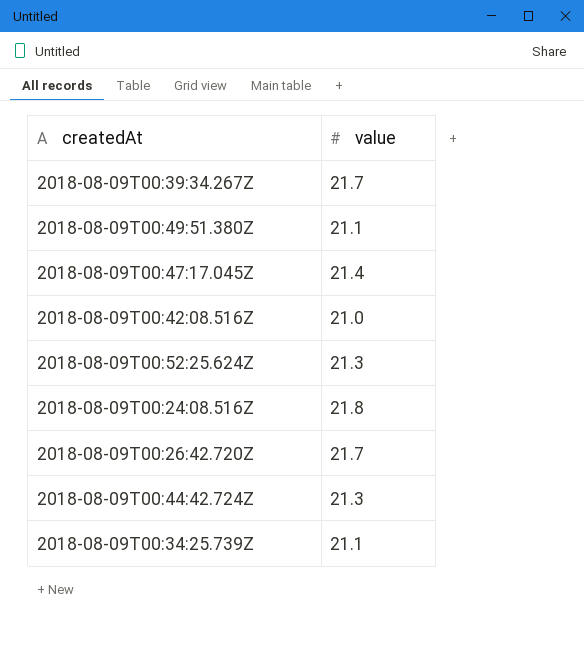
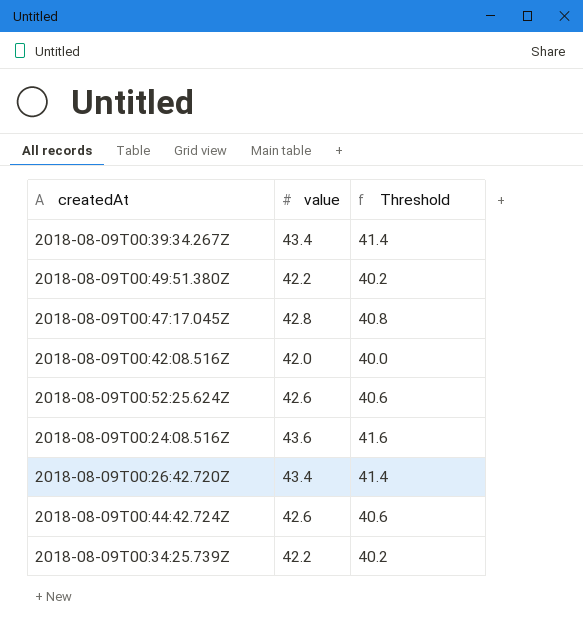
column Threshold | formula: none -> [value] - 2
2018-08-09T00:39:34.267Z | value: 21.7 -> 43.4
2018-08-09T00:49:51.380Z | value: 21.1 -> 42.2
2018-08-09T00:47:17.045Z | value: 21.4 -> 42.8
2018-08-09T00:42:08.516Z | value: 21.0 -> 42.0
2018-08-09T00:52:25.624Z | value: 21.3 -> 42.6
2018-08-09T00:24:08.516Z | value: 21.8 -> 43.6
2018-08-09T00:26:42.720Z | value: 21.7 -> 43.4
2018-08-09T00:44:42.724Z | value: 21.3 -> 42.6
2018-08-09T00:34:25.739Z | value: 21.1 -> 42.2

